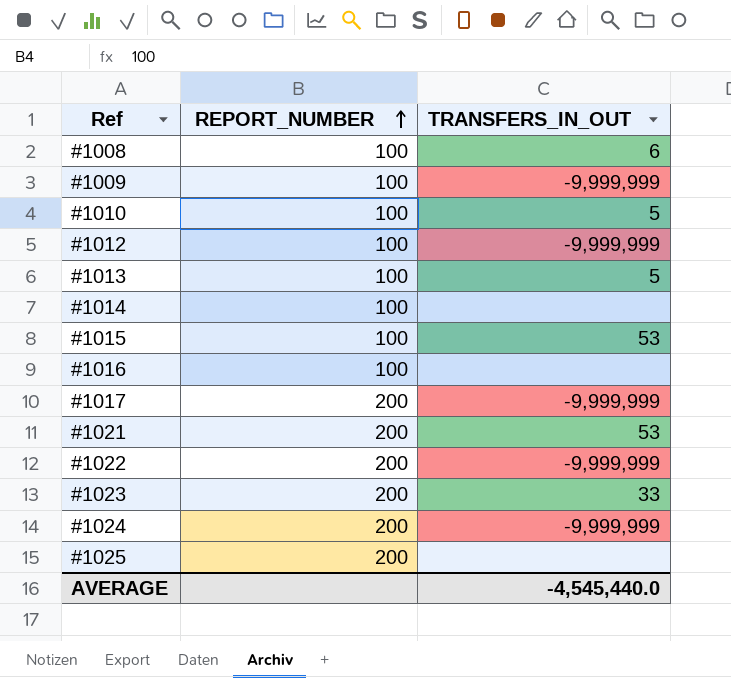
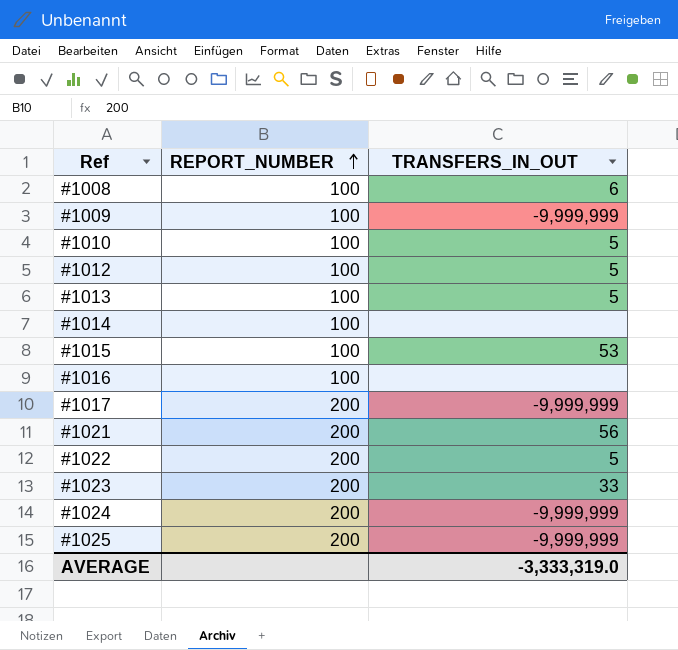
#1012 | TRANSFERS_IN_OUT: -9,999,999 -> 5
#1021 | TRANSFERS_IN_OUT: 53 -> 56
#1022 | TRANSFERS_IN_OUT: -9,999,999 -> 5
#1025 | TRANSFERS_IN_OUT: none -> -9,999,999
AVERAGE | TRANSFERS_IN_OUT: -4,545,440.0 -> -3,333,319.0

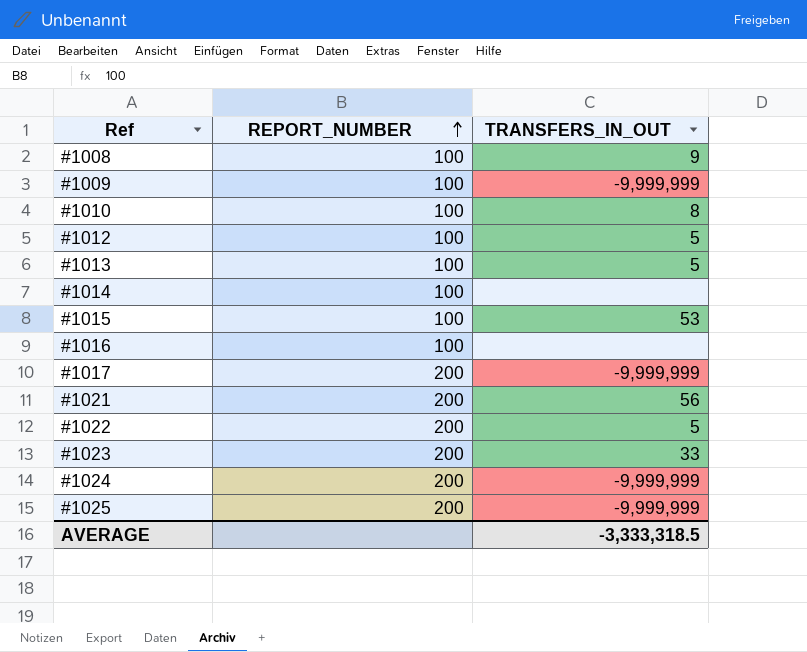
#1008 | TRANSFERS_IN_OUT: 6 -> 9
#1010 | TRANSFERS_IN_OUT: 5 -> 8
AVERAGE | TRANSFERS_IN_OUT: -3,333,319.0 -> -3,333,318.5

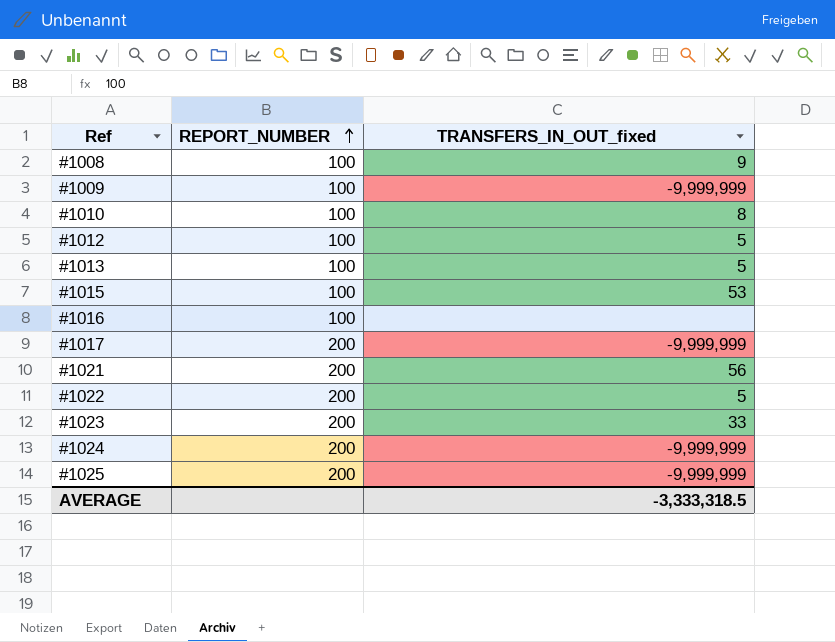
column name: TRANSFERS_IN_OUT -> TRANSFERS_IN_OUT_fixed
row #1014: 100 | none -> none

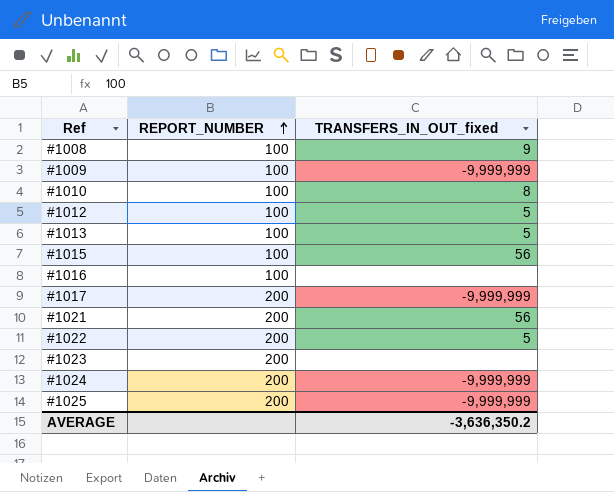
#1015 | TRANSFERS_IN_OUT_fixed: 53 -> 56
#1023 | TRANSFERS_IN_OUT_fixed: 33 -> none
AVERAGE | TRANSFERS_IN_OUT_fixed: -3,333,318.5 -> -3,636,350.2

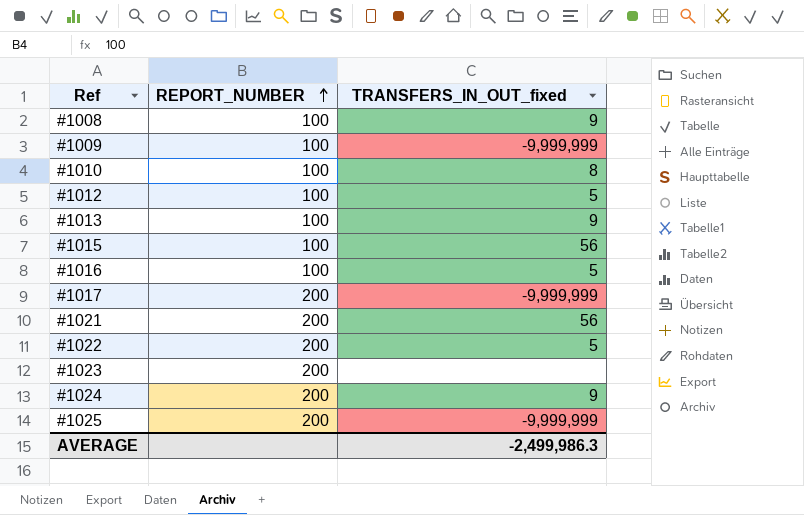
#1013 | TRANSFERS_IN_OUT_fixed: 5 -> 9
#1016 | TRANSFERS_IN_OUT_fixed: none -> 5
#1024 | TRANSFERS_IN_OUT_fixed: -9,999,999 -> 9
AVERAGE | TRANSFERS_IN_OUT_fixed: -3,636,350.2 -> -2,499,986.3

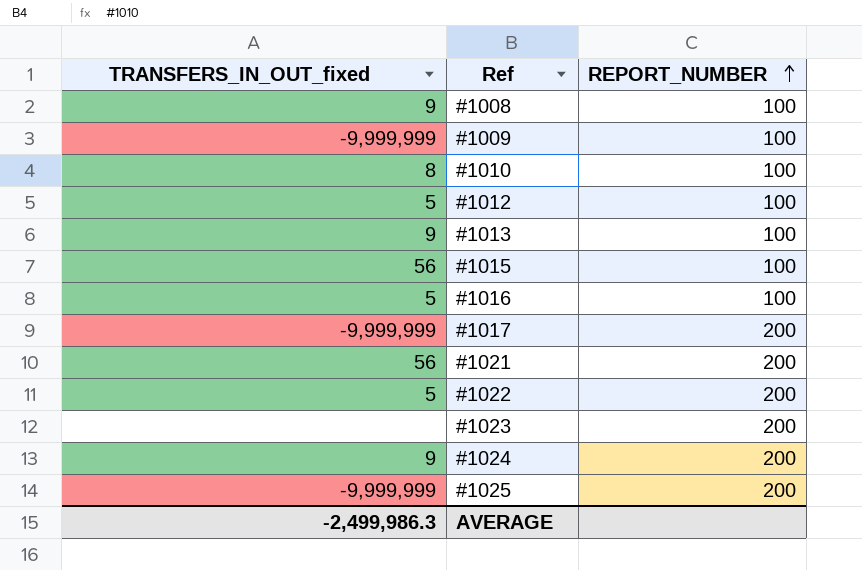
column TRANSFERS_IN_OUT_fixed | position: 3 -> 1

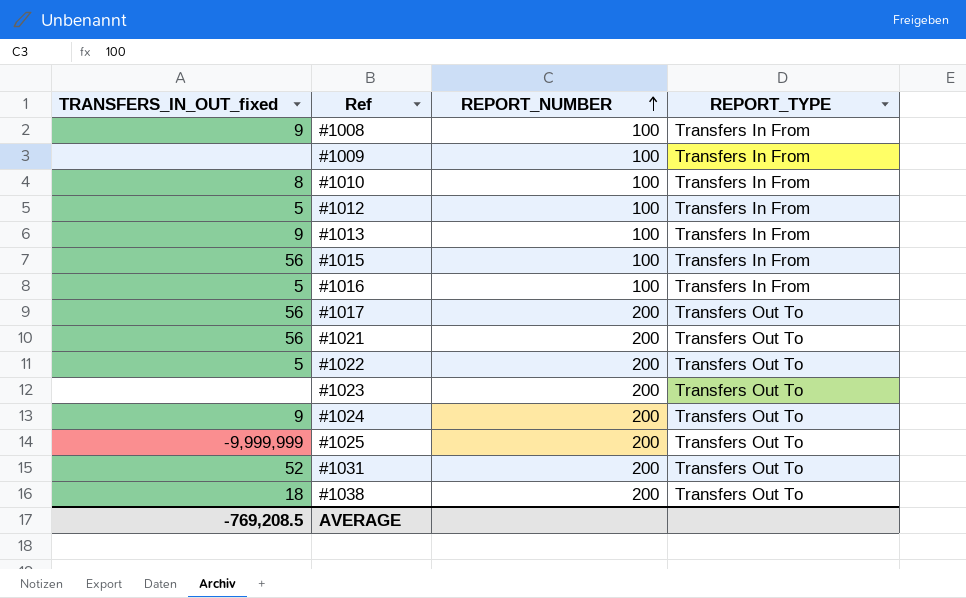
column REPORT_TYPE | position: none -> 4
#1009 | TRANSFERS_IN_OUT_fixed: -9,999,999 -> none
#1017 | TRANSFERS_IN_OUT_fixed: -9,999,999 -> 56
row #1031: none -> 52 | 200 | Transfers Out To
row #1038: none -> 18 | 200 | Transfers Out To
AVERAGE | TRANSFERS_IN_OUT_fixed: -2,499,986.3 -> -769,208.5

